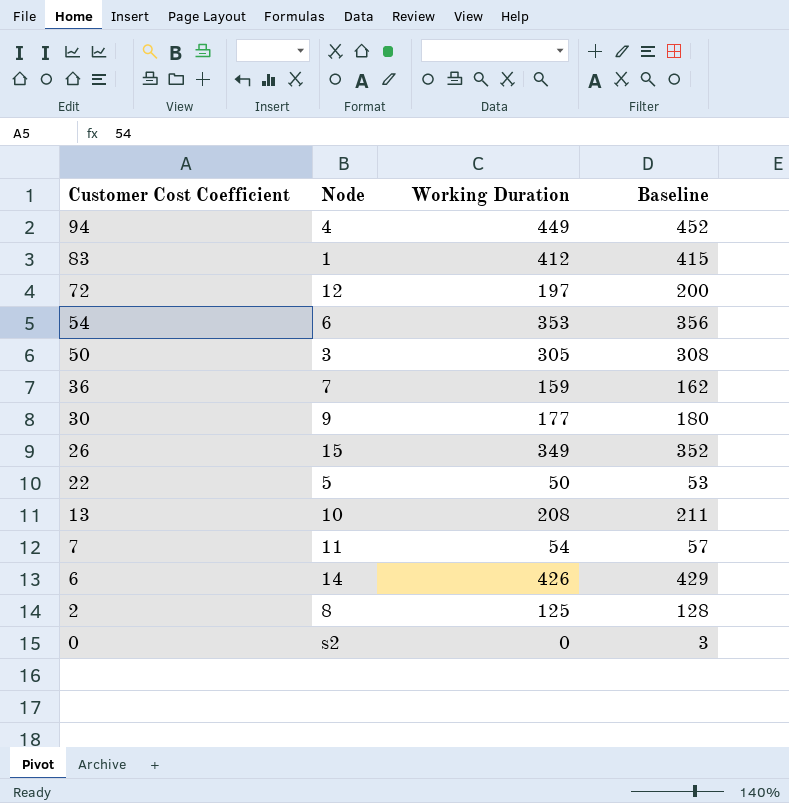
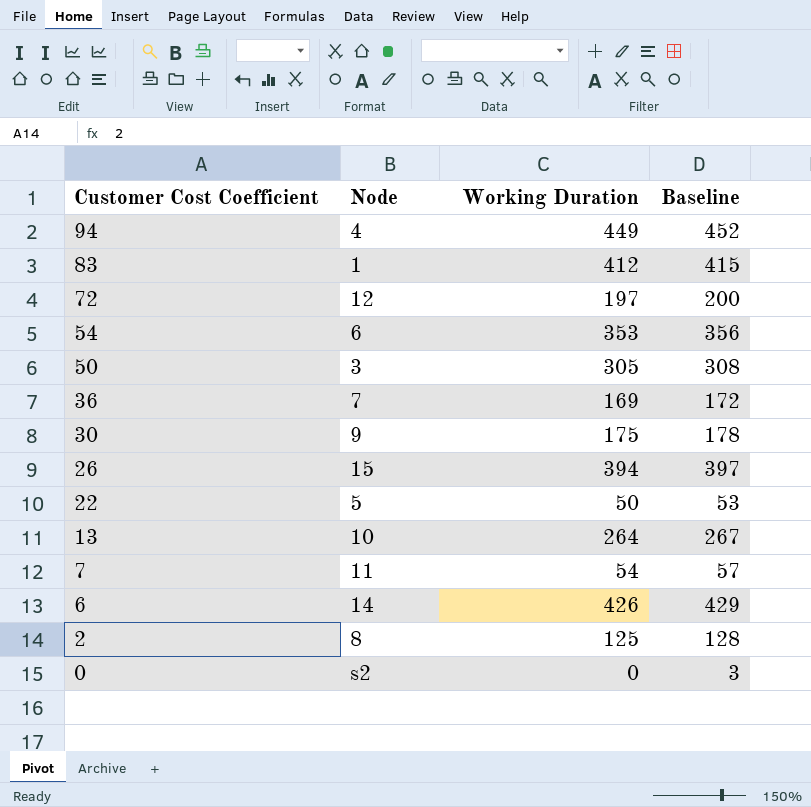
36 | Working Duration: 159 -> 169
36 | Baseline: 162 -> 172
30 | Working Duration: 177 -> 175
30 | Baseline: 180 -> 178
26 | Working Duration: 349 -> 394
26 | Baseline: 352 -> 397
13 | Working Duration: 208 -> 264
13 | Baseline: 211 -> 267

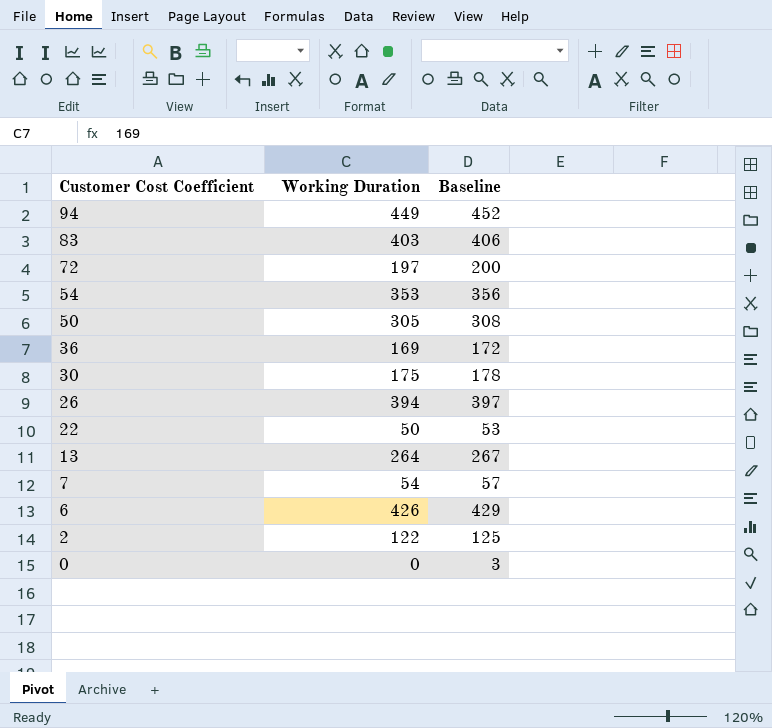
column Node | position: 2 -> none
83 | Working Duration: 412 -> 403
83 | Baseline: 415 -> 406
2 | Working Duration: 125 -> 122
2 | Baseline: 128 -> 125

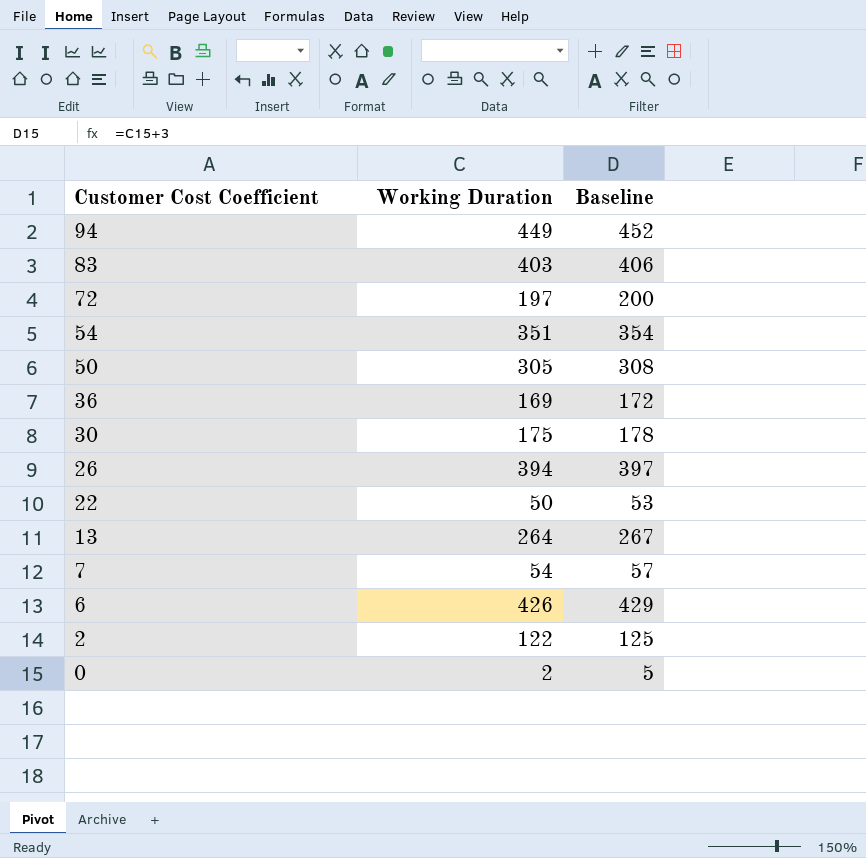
54 | Working Duration: 353 -> 351
54 | Baseline: 356 -> 354
0 | Working Duration: 0 -> 2
0 | Baseline: 3 -> 5

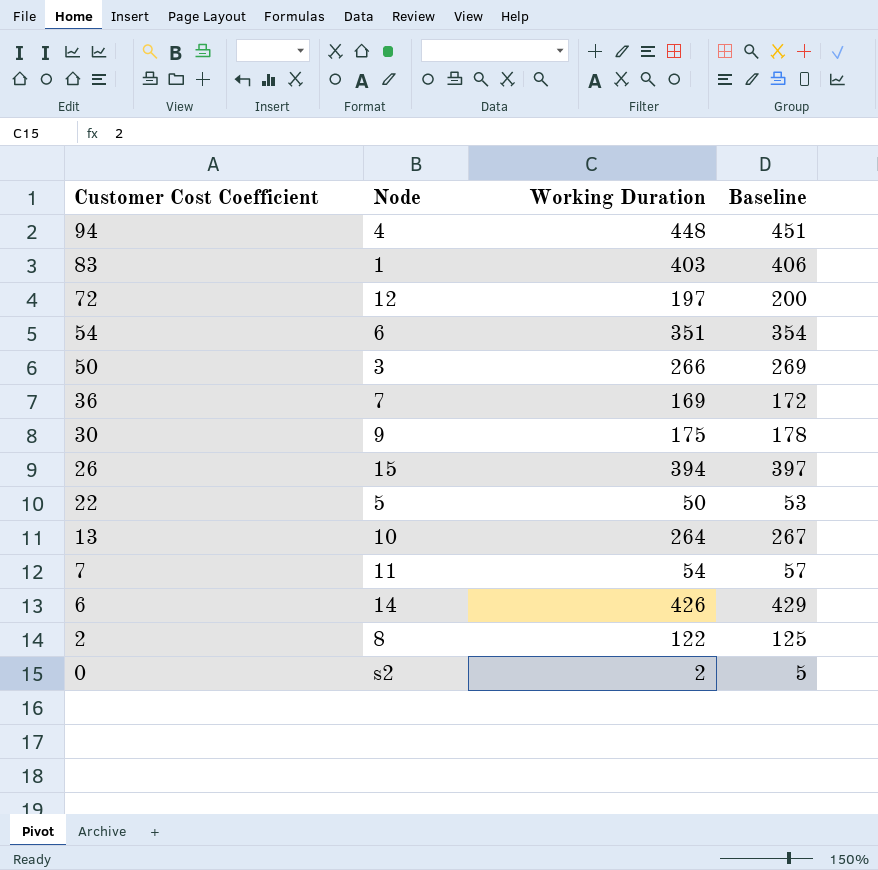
column Node | position: none -> 2
94 | Working Duration: 449 -> 448
94 | Baseline: 452 -> 451
50 | Working Duration: 305 -> 266
50 | Baseline: 308 -> 269

